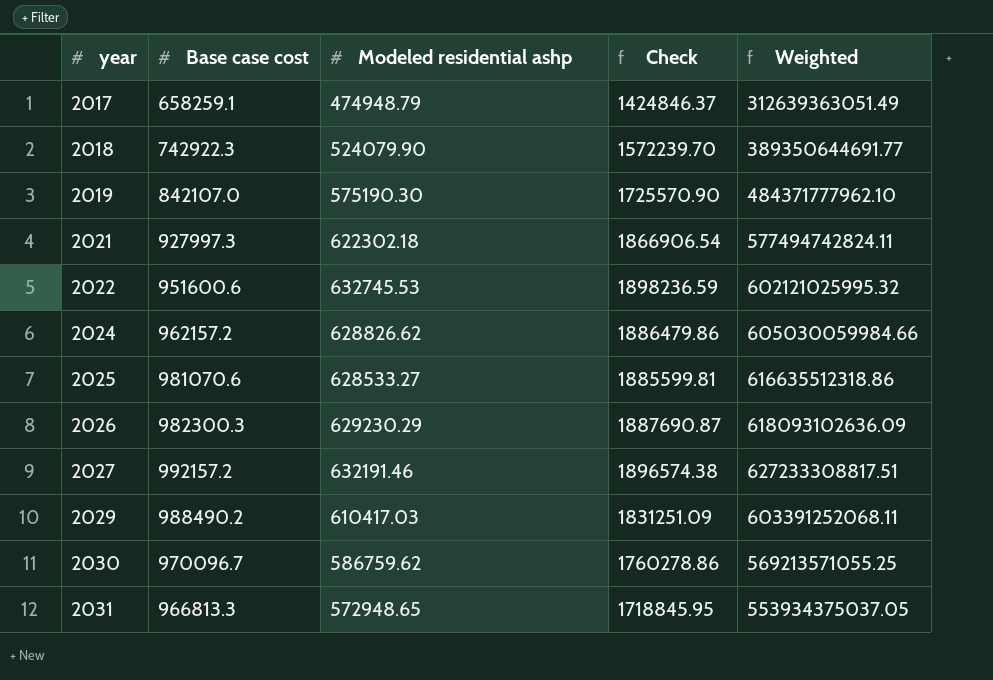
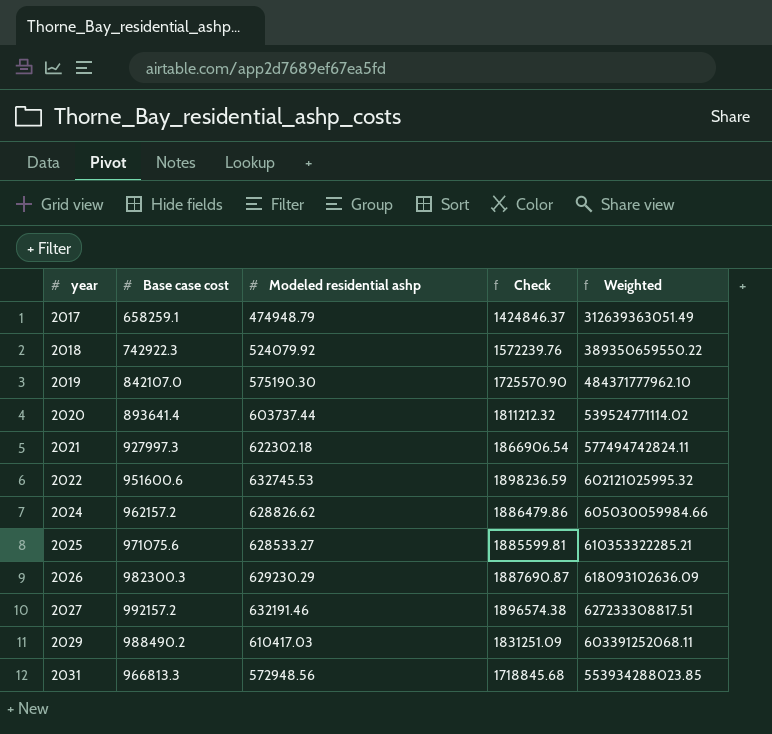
row 2030: 970096.7 | 586759.62 | 1760278.86 | 569213571055.25 -> none
2018 | Modeled residential ashp: 524079.90 -> 524079.92
2018 | Check: 1572239.70 -> 1572239.76
2018 | Weighted: 389350644691.77 -> 389350659550.22
row 2020: none -> 893641.4 | 603737.44 | 1811212.32 | 539524771114.02
2025 | Base case cost: 981070.6 -> 971075.6
2025 | Weighted: 616635512318.86 -> 610353322285.21
2031 | Modeled residential ashp: 572948.65 -> 572948.56
2031 | Check: 1718845.95 -> 1718845.68
2031 | Weighted: 553934375037.05 -> 553934288023.85

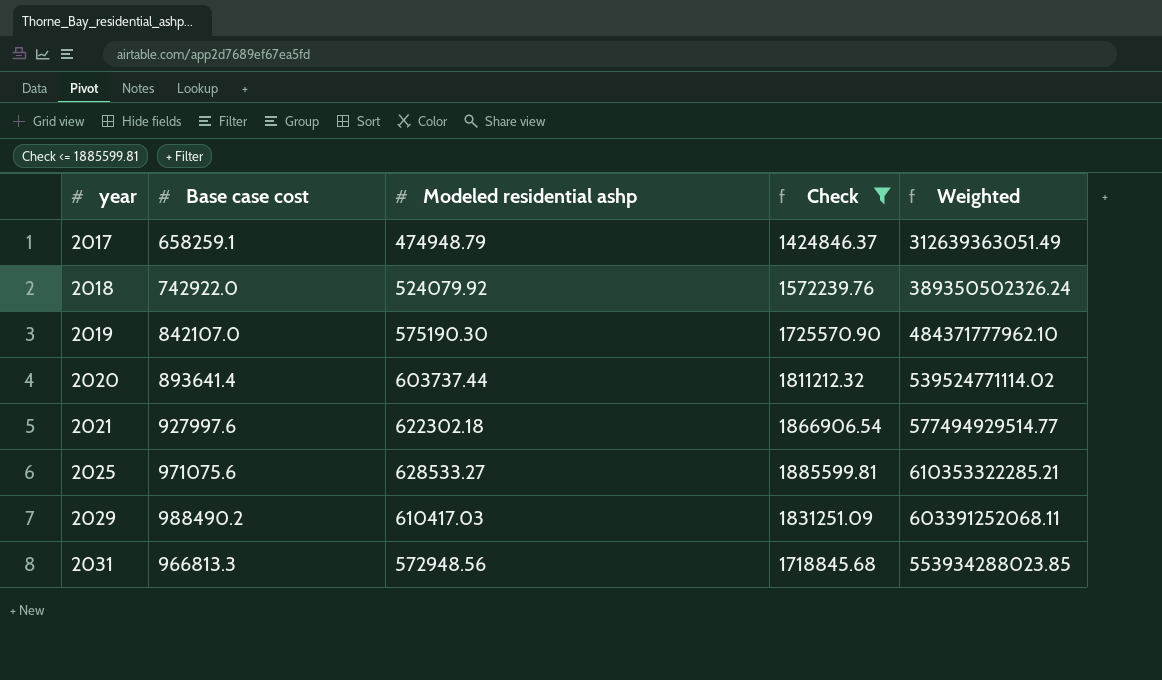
filter: none -> Check <= 1885599.81
2018 | Base case cost: 742922.3 -> 742922.0
2018 | Weighted: 389350659550.22 -> 389350502326.24
2021 | Base case cost: 927997.3 -> 927997.6
2021 | Weighted: 577494742824.11 -> 577494929514.77

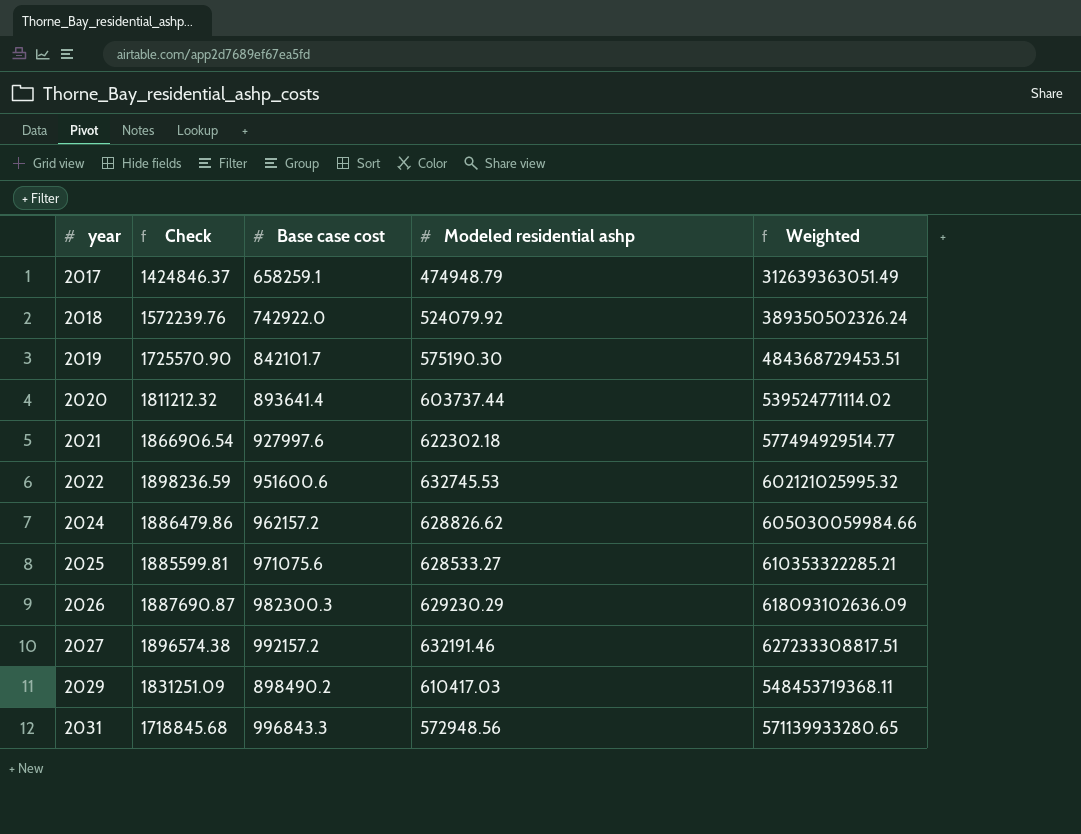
filter: Check <= 1885599.81 -> none
column Check | position: 4 -> 2
2019 | Base case cost: 842107.0 -> 842101.7
2019 | Weighted: 484371777962.10 -> 484368729453.51
2029 | Base case cost: 988490.2 -> 898490.2
2029 | Weighted: 603391252068.11 -> 548453719368.11
2031 | Base case cost: 966813.3 -> 996843.3
2031 | Weighted: 553934288023.85 -> 571139933280.65

